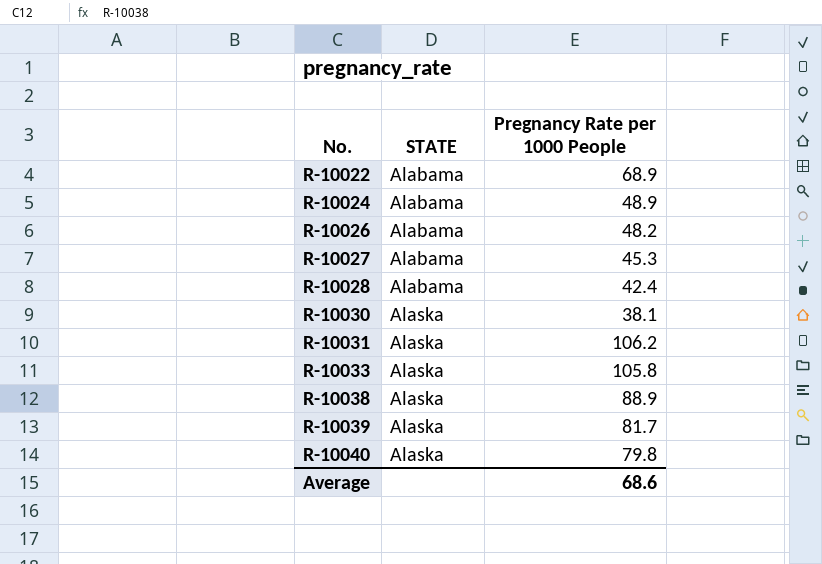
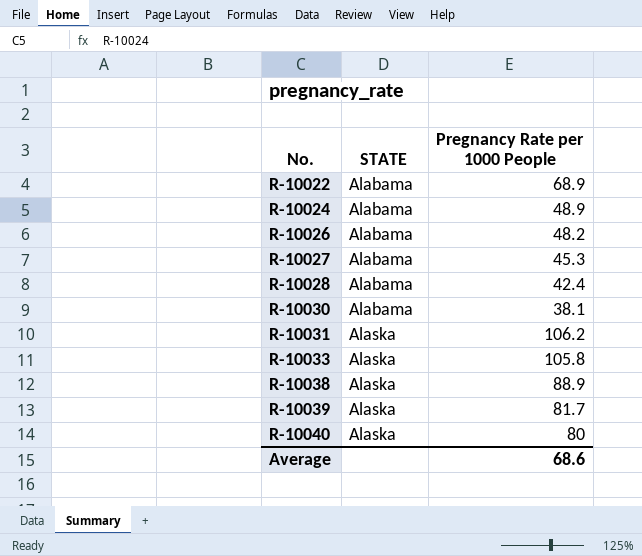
R-10030 | STATE: Alaska -> Alabama
R-10040 | Pregnancy Rate per 1000 People: 79.8 -> 80

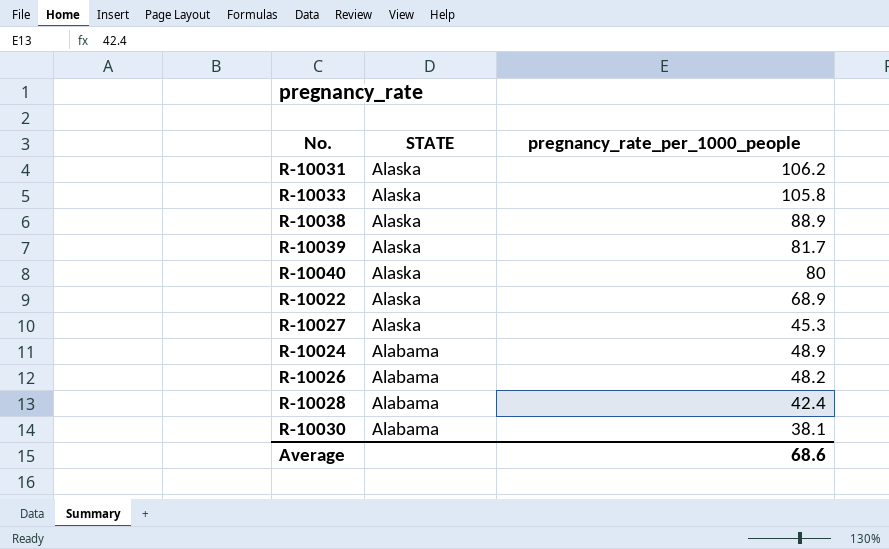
row order: No. ascending -> STATE descending
column name: Pregnancy Rate per 1000 People -> pregnancy_rate_per_1000_people
R-10022 | STATE: Alabama -> Alaska
R-10027 | STATE: Alabama -> Alaska

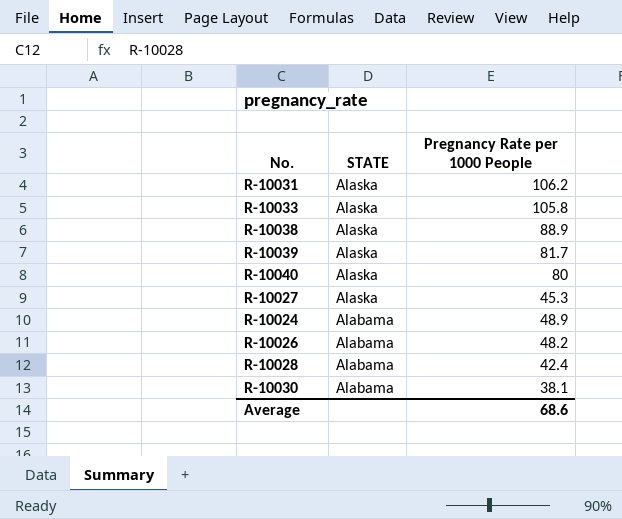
column name: pregnancy_rate_per_1000_people -> Pregnancy Rate per 1000 People
row R-10022: Alaska | 68.9 -> none

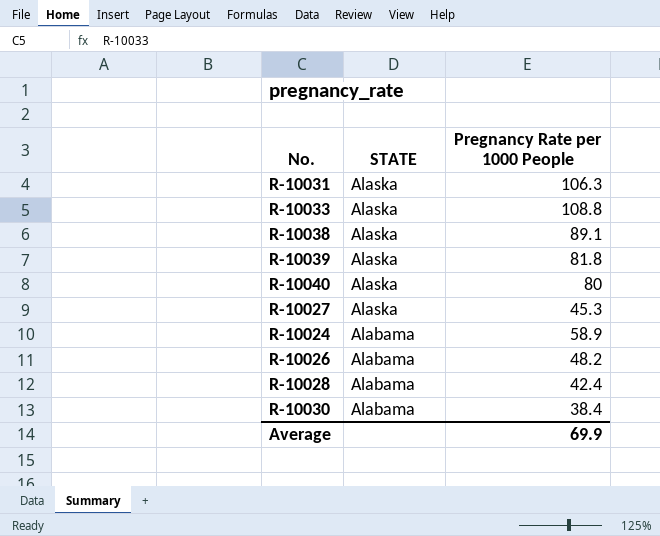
R-10031 | Pregnancy Rate per 1000 People: 106.2 -> 106.3
R-10033 | Pregnancy Rate per 1000 People: 105.8 -> 108.8
R-10038 | Pregnancy Rate per 1000 People: 88.9 -> 89.1
R-10039 | Pregnancy Rate per 1000 People: 81.7 -> 81.8
R-10024 | Pregnancy Rate per 1000 People: 48.9 -> 58.9
R-10030 | Pregnancy Rate per 1000 People: 38.1 -> 38.4
Average | Pregnancy Rate per 1000 People: 68.6 -> 69.9

